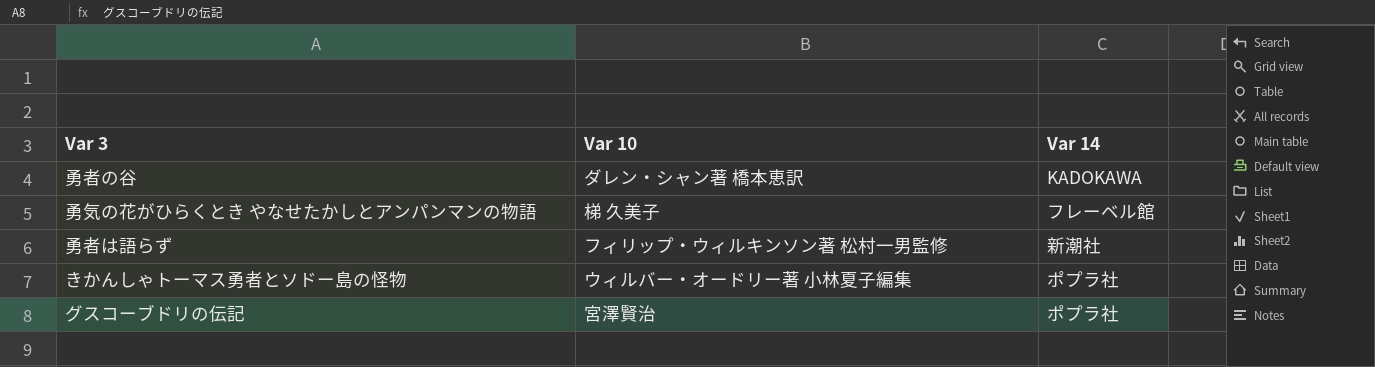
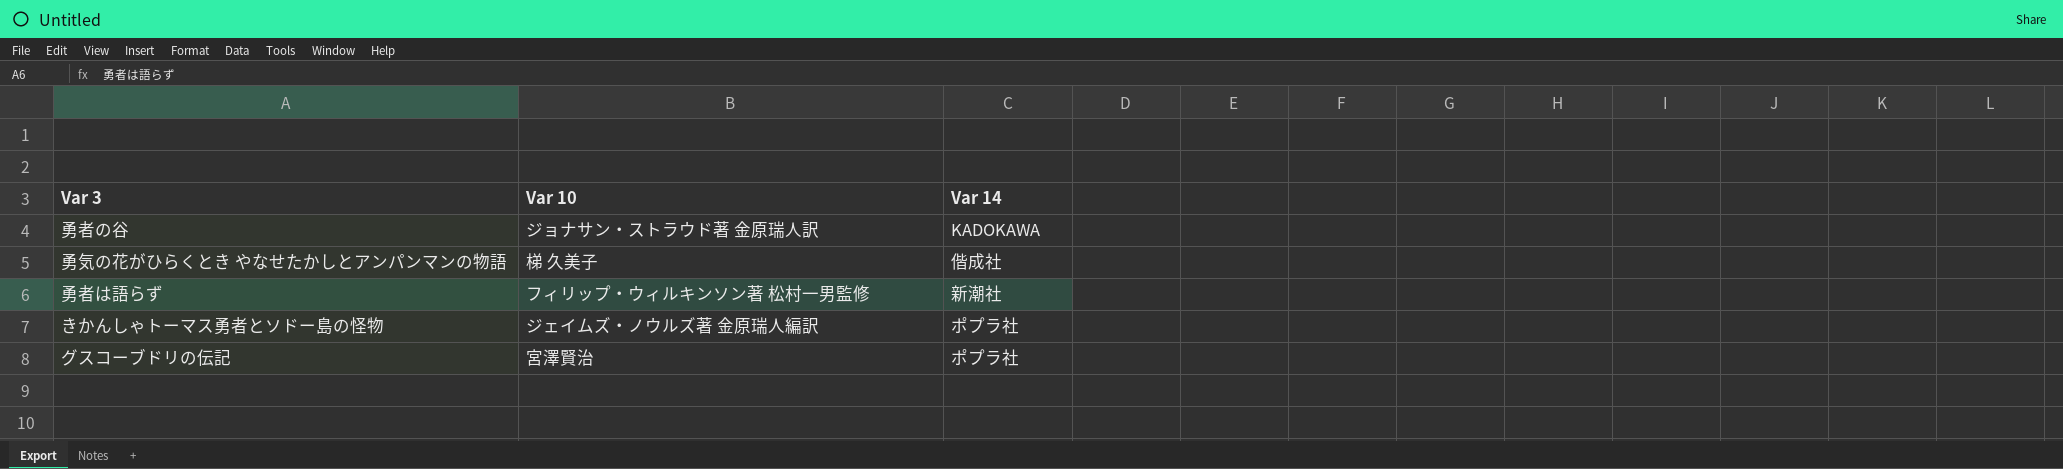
勇者の谷 | Var 10: ダレン・シャン著 橋本恵訳 -> ジョナサン・ストラウド著 金原瑞人訳
勇気の花がひらくとき やなせたかしとアンパンマンの物語 | Var 14: フレーベル館 -> 偕成社
きかんしゃトーマス勇者とソドー島の怪物 | Var 10: ウィルバー・オードリー著 小林夏子編集 -> ジェイムズ・ノウルズ著 金原瑞人編訳

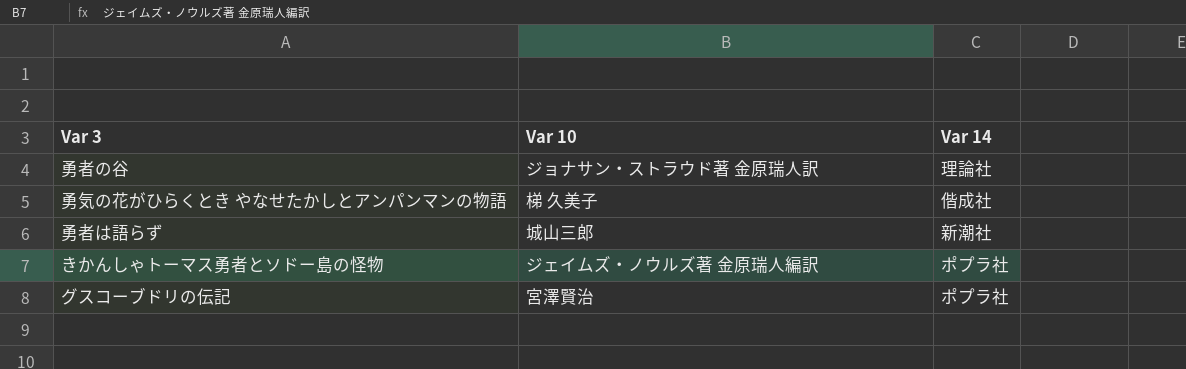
勇者の谷 | Var 14: KADOKAWA -> 理論社
勇者は語らず | Var 10: フィリップ・ウィルキンソン著 松村一男監修 -> 城山三郎

